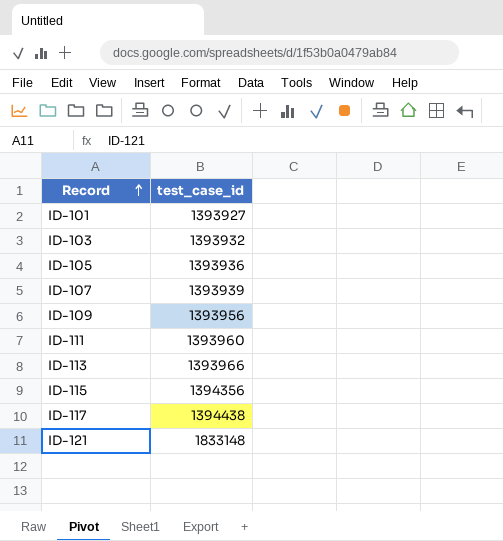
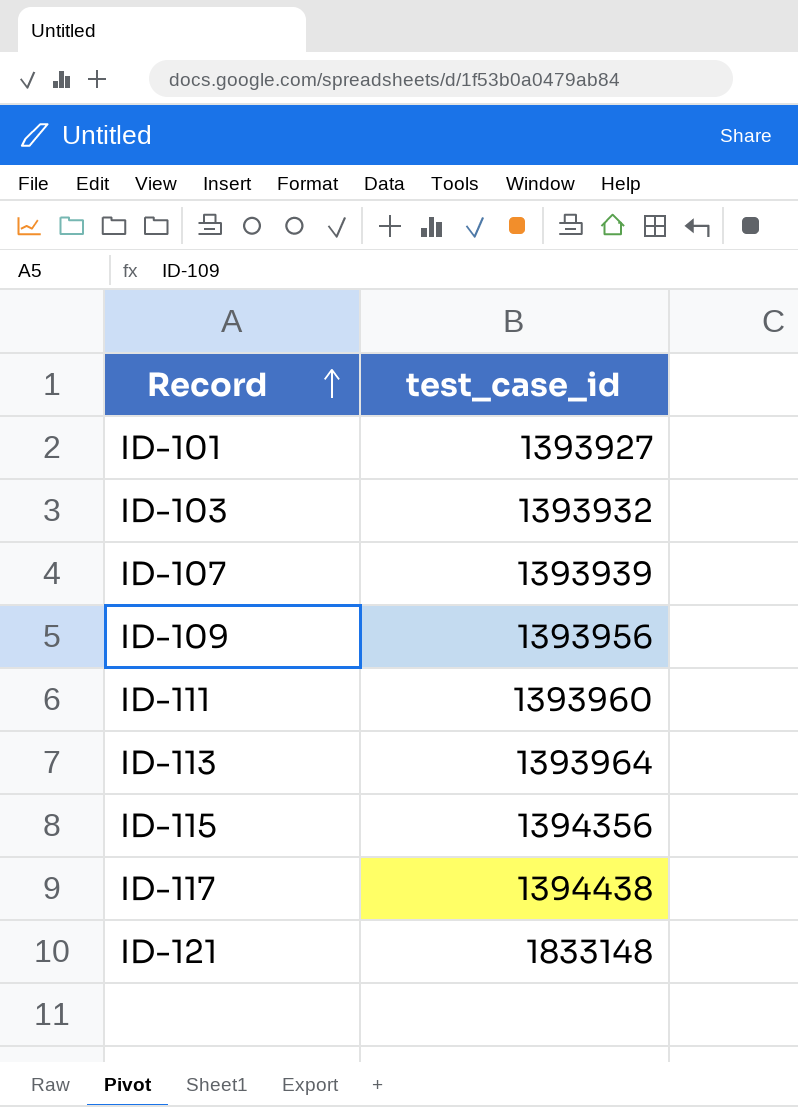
row ID-105: 1393936 -> none
ID-113 | test_case_id: 1393966 -> 1393964

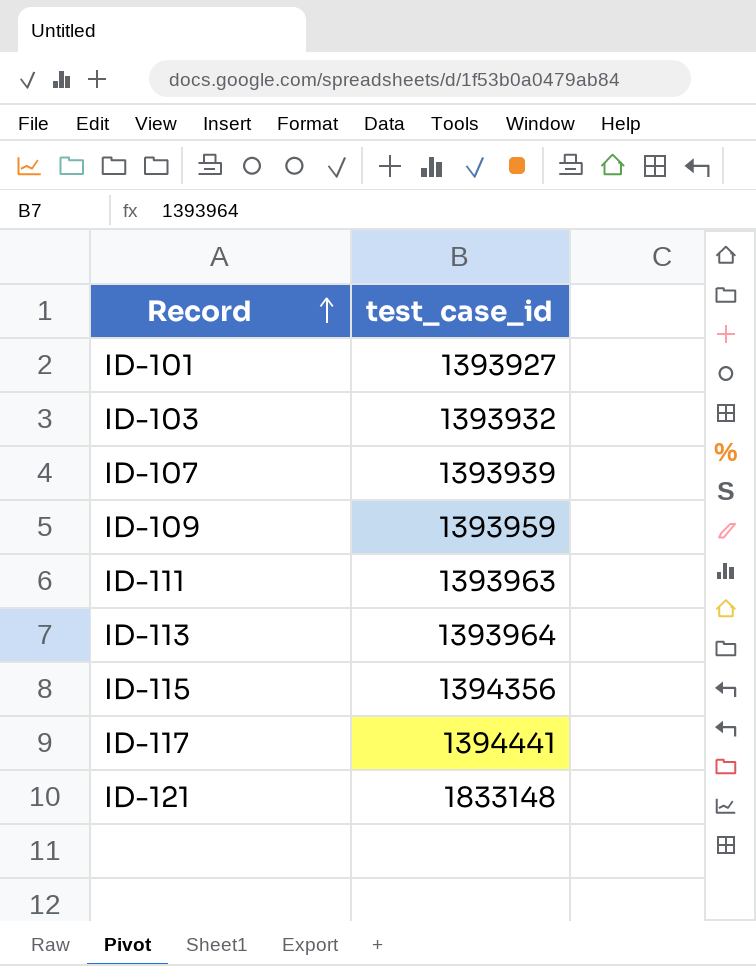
ID-109 | test_case_id: 1393956 -> 1393959
ID-111 | test_case_id: 1393960 -> 1393963
ID-117 | test_case_id: 1394438 -> 1394441

